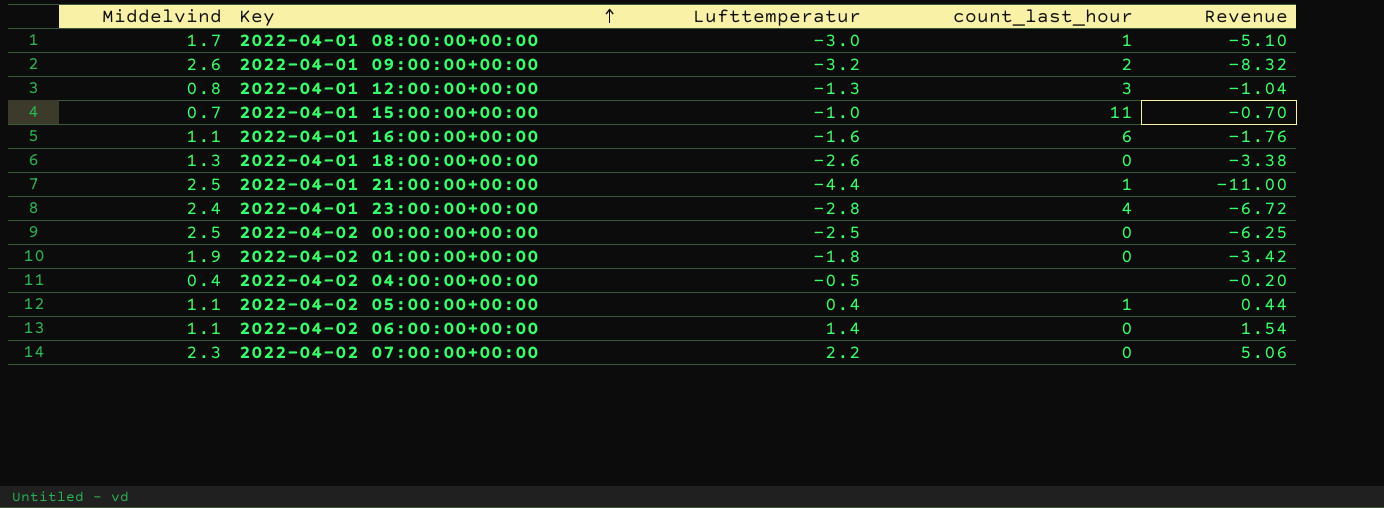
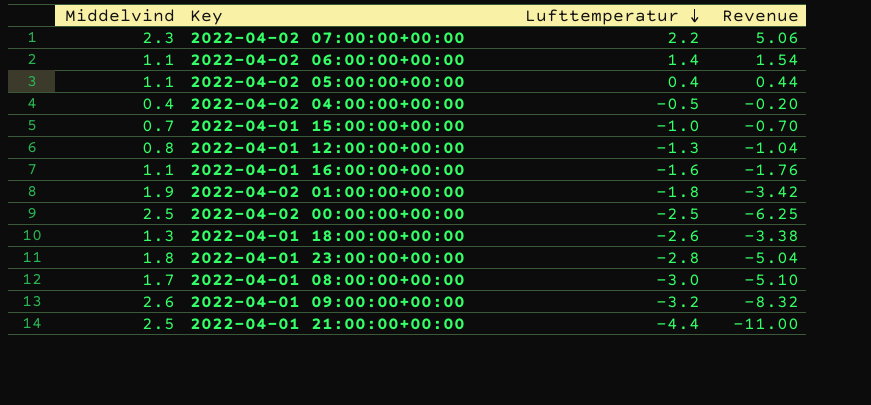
row order: Key ascending -> Lufttemperatur descending
column count_last_hour | position: 4 -> none
2022-04-01 23:00:00+00:00 | Middelvind: 2.4 -> 1.8
2022-04-01 23:00:00+00:00 | Revenue: -6.72 -> -5.04

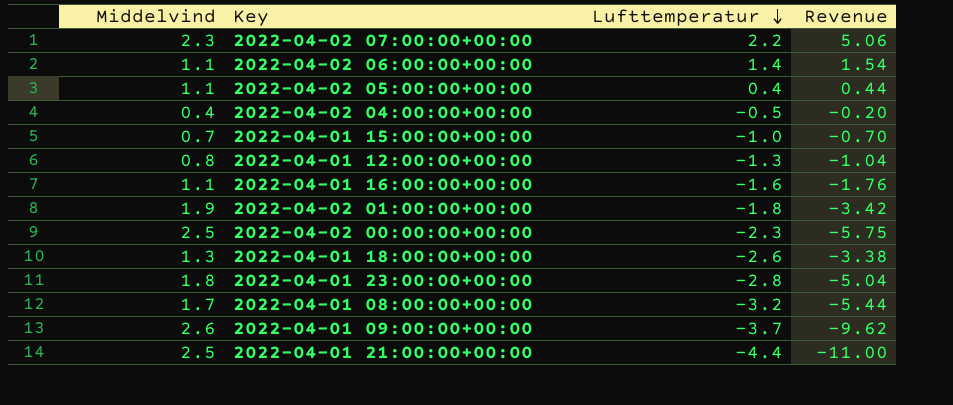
2022-04-02 00:00:00+00:00 | Lufttemperatur: -2.5 -> -2.3
2022-04-02 00:00:00+00:00 | Revenue: -6.25 -> -5.75
2022-04-01 08:00:00+00:00 | Lufttemperatur: -3.0 -> -3.2
2022-04-01 08:00:00+00:00 | Revenue: -5.10 -> -5.44
2022-04-01 09:00:00+00:00 | Lufttemperatur: -3.2 -> -3.7
2022-04-01 09:00:00+00:00 | Revenue: -8.32 -> -9.62

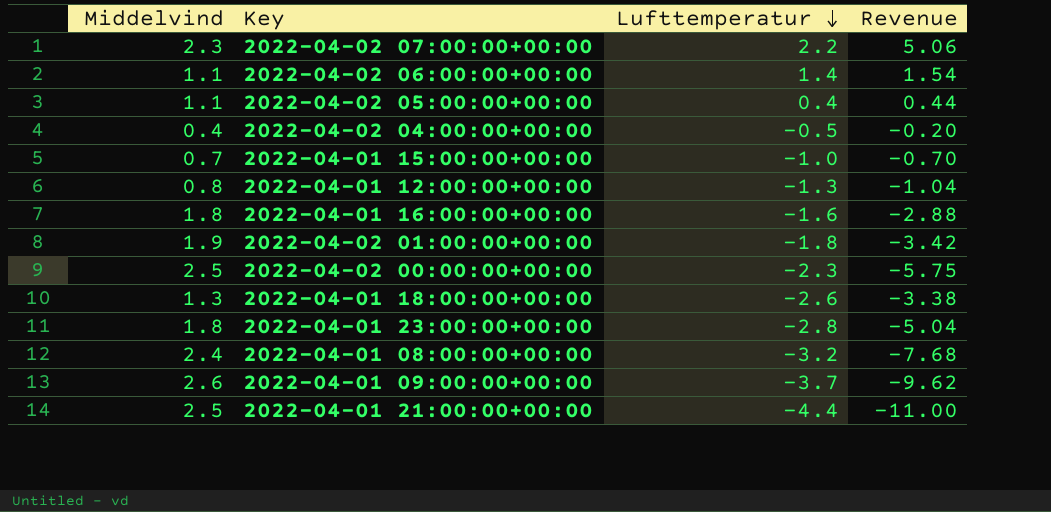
2022-04-01 16:00:00+00:00 | Middelvind: 1.1 -> 1.8
2022-04-01 16:00:00+00:00 | Revenue: -1.76 -> -2.88
2022-04-01 08:00:00+00:00 | Middelvind: 1.7 -> 2.4
2022-04-01 08:00:00+00:00 | Revenue: -5.44 -> -7.68

